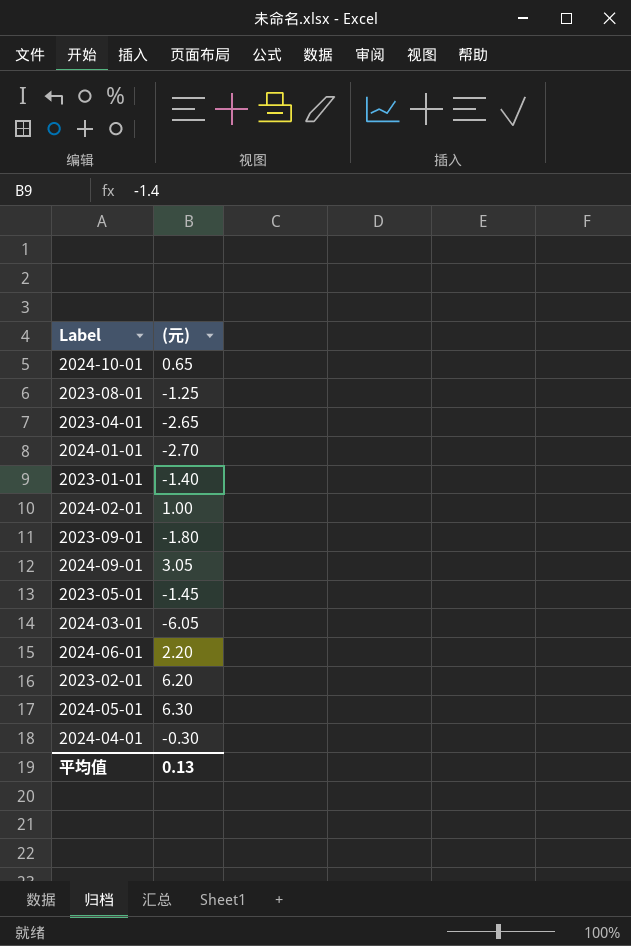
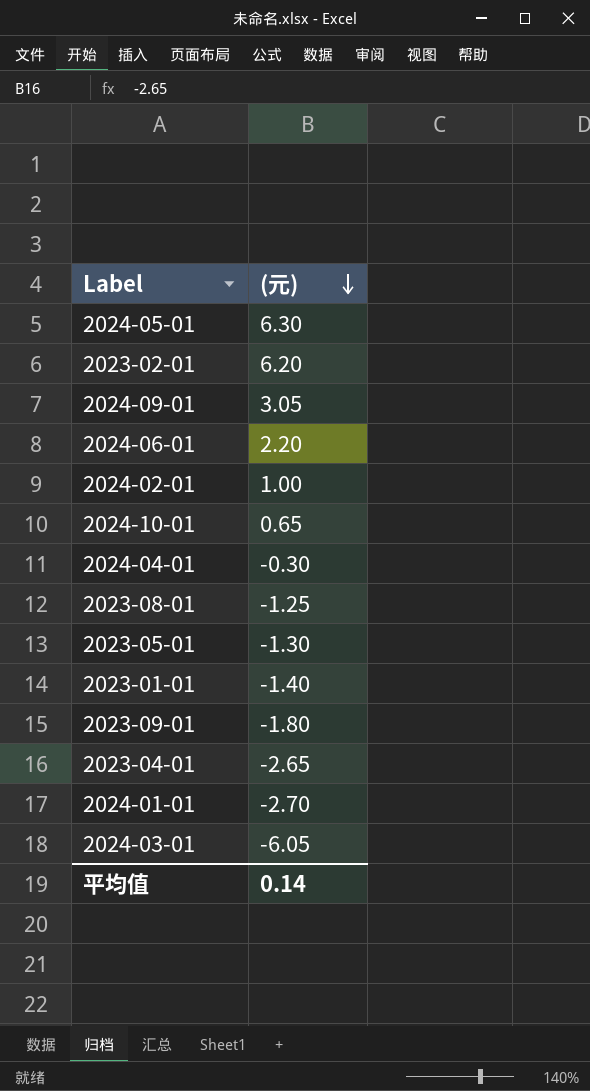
row order: none -> (元) descending
2023-05-01 | (元): -1.45 -> -1.30
平均值 | (元): 0.13 -> 0.14

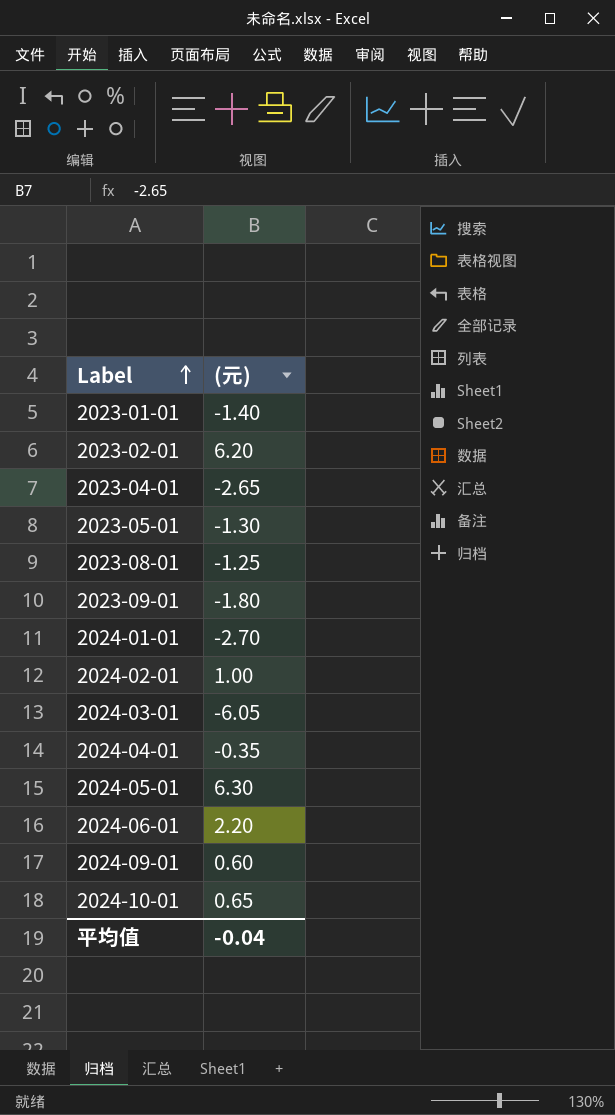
row order: (元) descending -> Label ascending
2024-04-01 | (元): -0.30 -> -0.35
2024-09-01 | (元): 3.05 -> 0.60
平均值 | (元): 0.14 -> -0.04

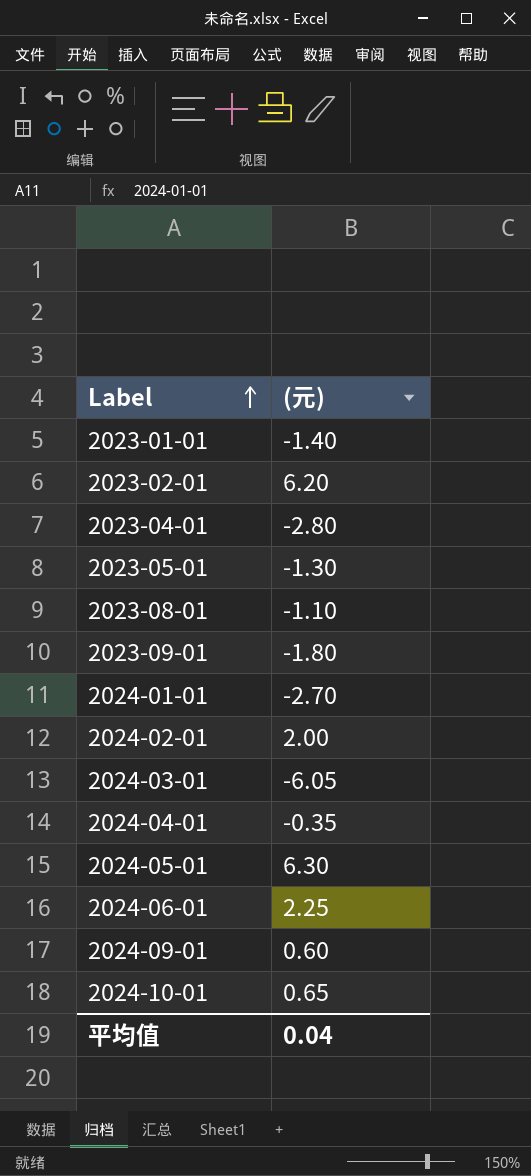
2023-04-01 | (元): -2.65 -> -2.80
2023-08-01 | (元): -1.25 -> -1.10
2024-02-01 | (元): 1.00 -> 2.00
2024-06-01 | (元): 2.20 -> 2.25
平均值 | (元): -0.04 -> 0.04

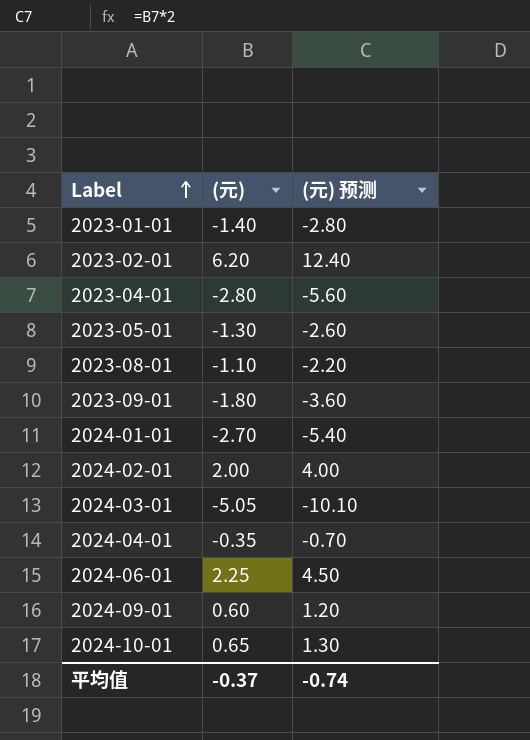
column (元) 预测 | formula: none -> [(元)] * 2
row 2024-05-01: 6.30 -> none
2024-03-01 | (元): -6.05 -> -5.05
平均值 | (元): 0.04 -> -0.37

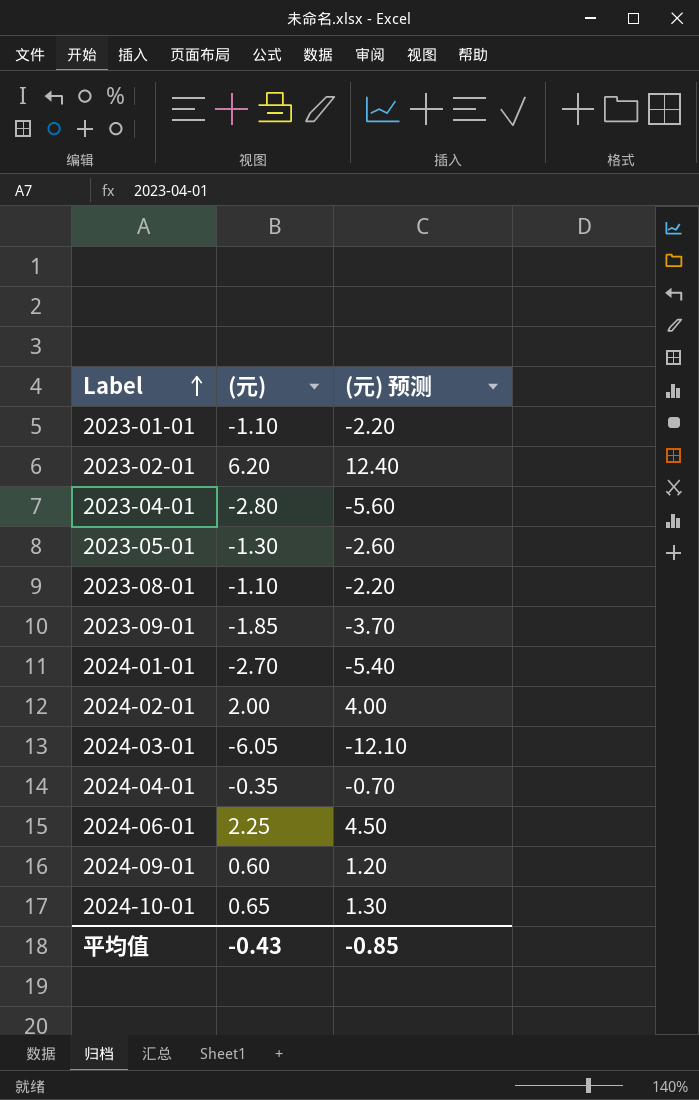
2023-01-01 | (元): -1.40 -> -1.10
2023-01-01 | (元) 预测: -2.80 -> -2.20
2023-09-01 | (元): -1.80 -> -1.85
2023-09-01 | (元) 预测: -3.60 -> -3.70
2024-03-01 | (元): -5.05 -> -6.05
2024-03-01 | (元) 预测: -10.10 -> -12.10
平均值 | (元): -0.37 -> -0.43
平均值 | (元) 预测: -0.74 -> -0.85

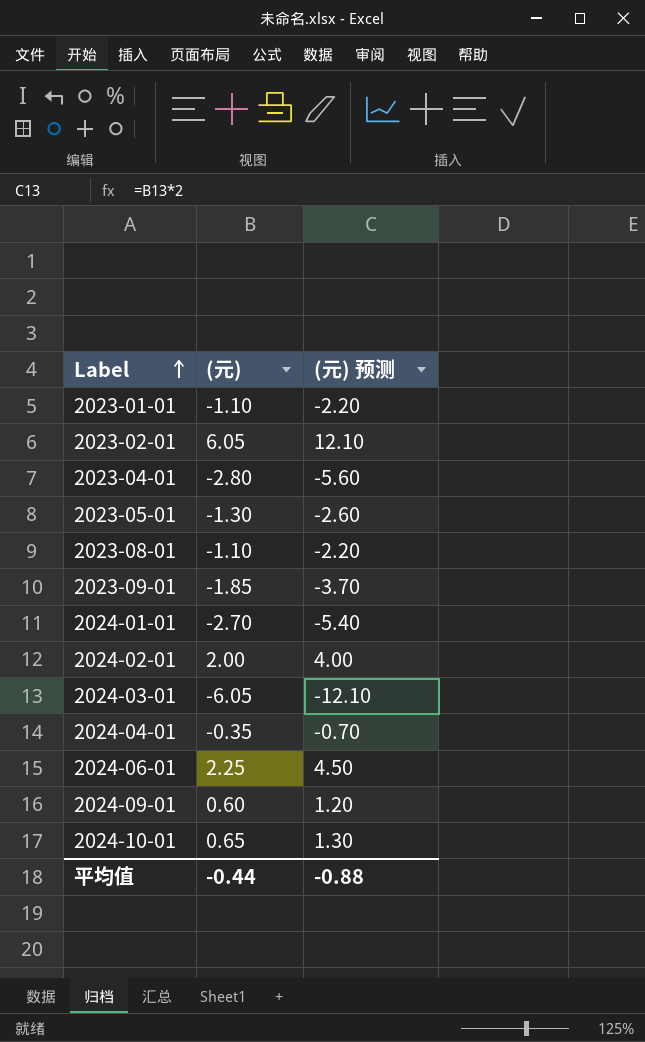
2023-02-01 | (元): 6.20 -> 6.05
2023-02-01 | (元) 预测: 12.40 -> 12.10
平均值 | (元): -0.43 -> -0.44
平均值 | (元) 预测: -0.85 -> -0.88

